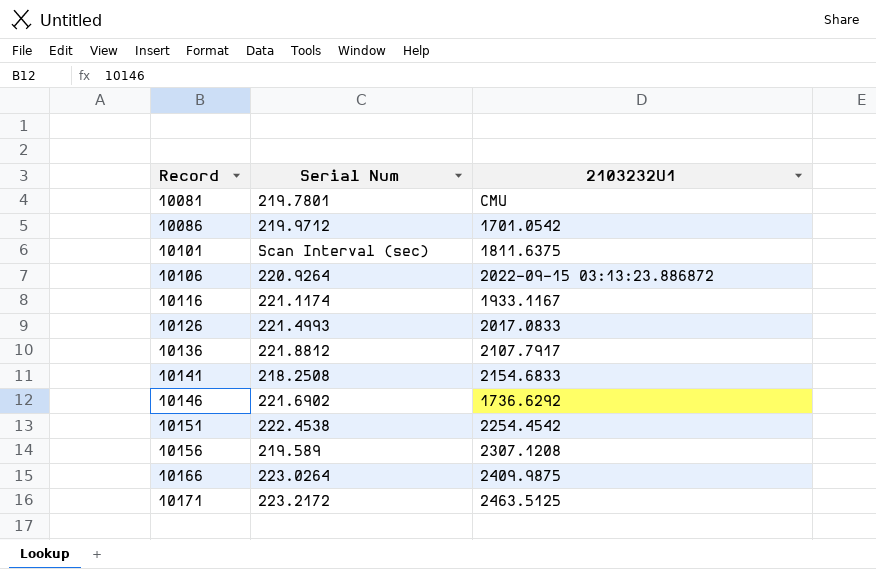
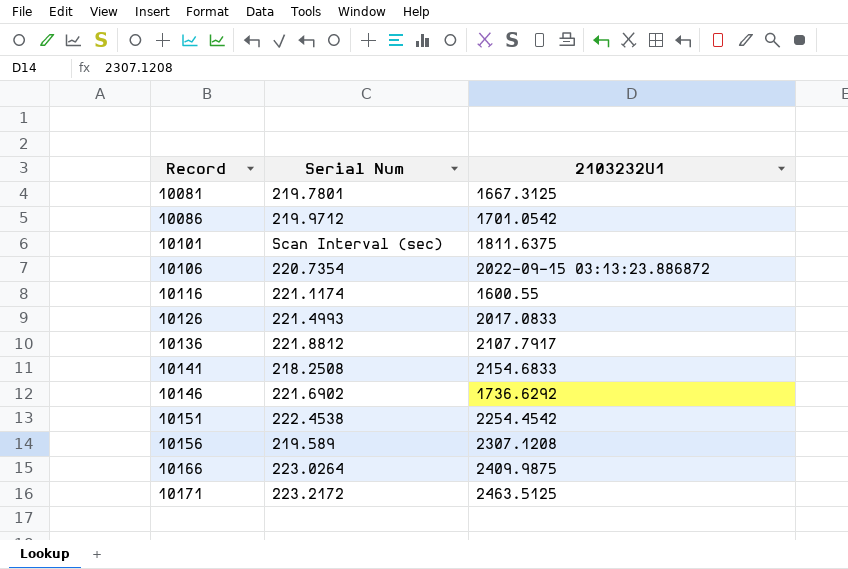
10081 | 2103232U1: CMU -> 1667.3125
10106 | Serial Num: 220.9264 -> 220.7354
10116 | 2103232U1: 1933.1167 -> 1600.55

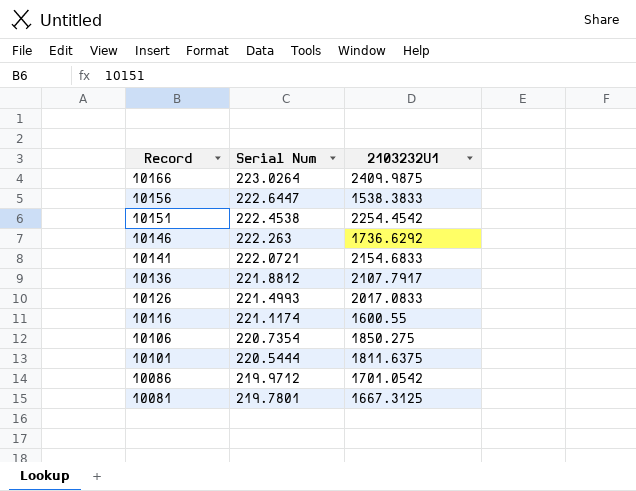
row order: Record ascending -> Record descending
row 10171: 223.2172 | 2463.5125 -> none
10156 | Serial Num: 219.589 -> 222.6447
10156 | 2103232U1: 2307.1208 -> 1538.3833
10146 | Serial Num: 221.6902 -> 222.263
10141 | Serial Num: 218.2508 -> 222.0721
10106 | 2103232U1: 2022-09-15 03:13:23.886872 -> 1850.275
10101 | Serial Num: Scan Interval (sec) -> 220.5444

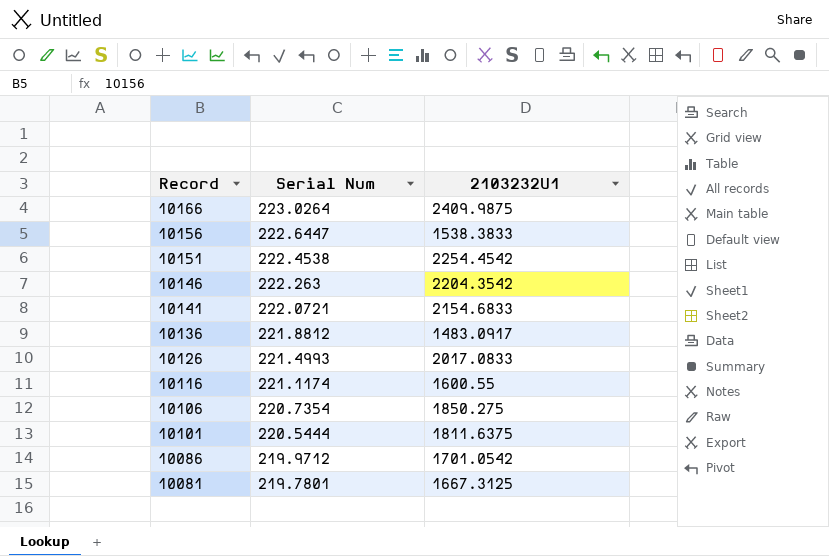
10146 | 2103232U1: 1736.6292 -> 2204.3542
10136 | 2103232U1: 2107.7917 -> 1483.0917

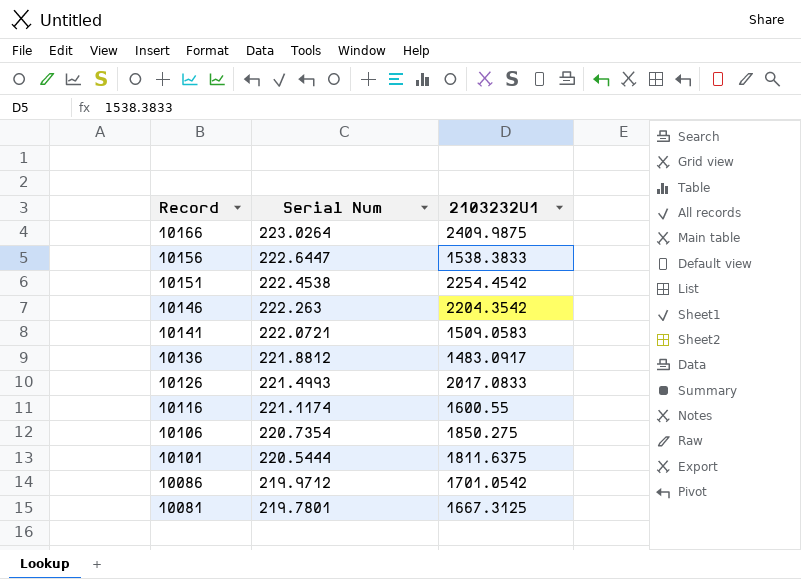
10141 | 2103232U1: 2154.6833 -> 1509.0583

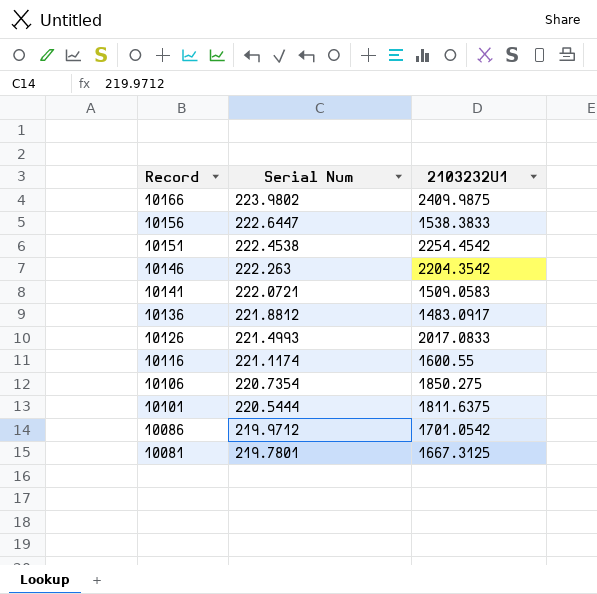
10166 | Serial Num: 223.0264 -> 223.9802

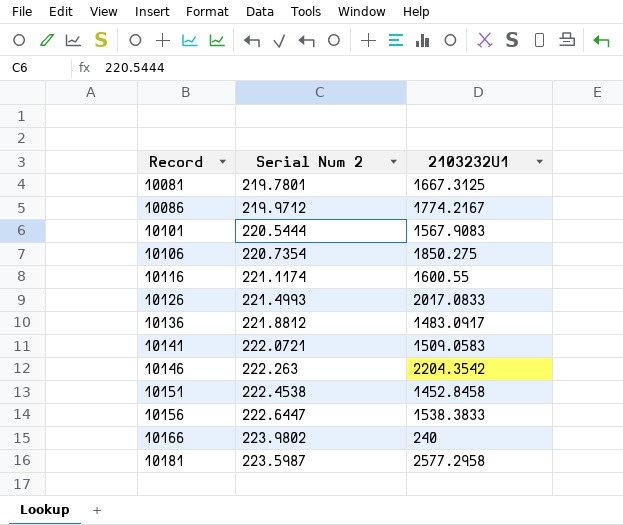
row order: Record descending -> Record ascending
column name: Serial Num -> Serial Num 2
10086 | 2103232U1: 1701.0542 -> 1774.2167
10101 | 2103232U1: 1811.6375 -> 1567.9083
10151 | 2103232U1: 2254.4542 -> 1452.8458
10166 | 2103232U1: 2409.9875 -> 240
row 10181: none -> 223.5987 | 2577.2958

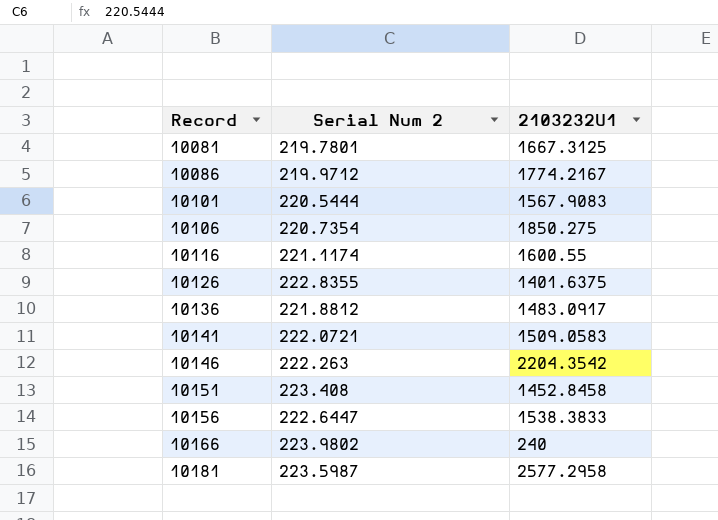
10126 | Serial Num 2: 221.4993 -> 222.8355
10126 | 2103232U1: 2017.0833 -> 1401.6375
10151 | Serial Num 2: 222.4538 -> 223.408

